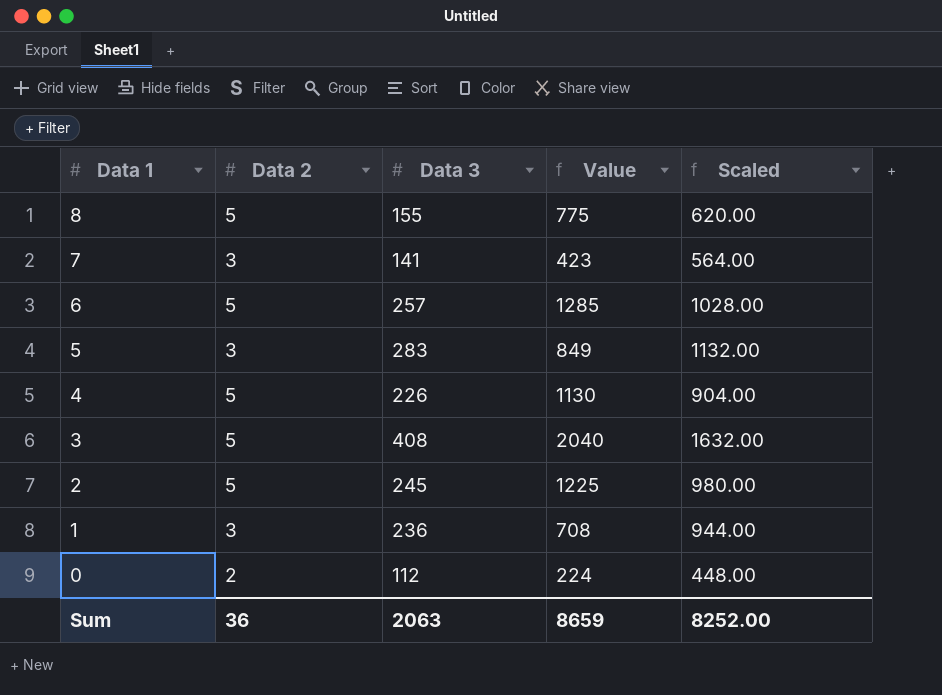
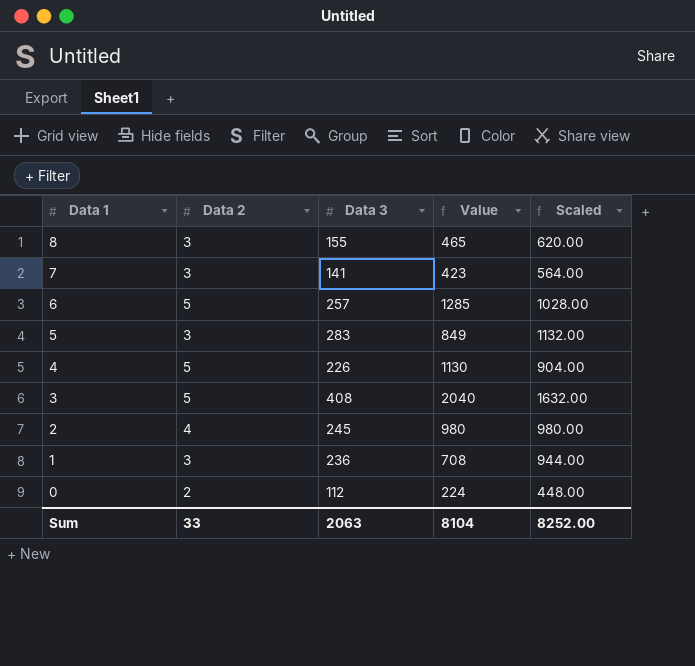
8 | Data 2: 5 -> 3
8 | Value: 775 -> 465
2 | Data 2: 5 -> 4
2 | Value: 1225 -> 980
Sum | Data 2: 36 -> 33
Sum | Value: 8659 -> 8104

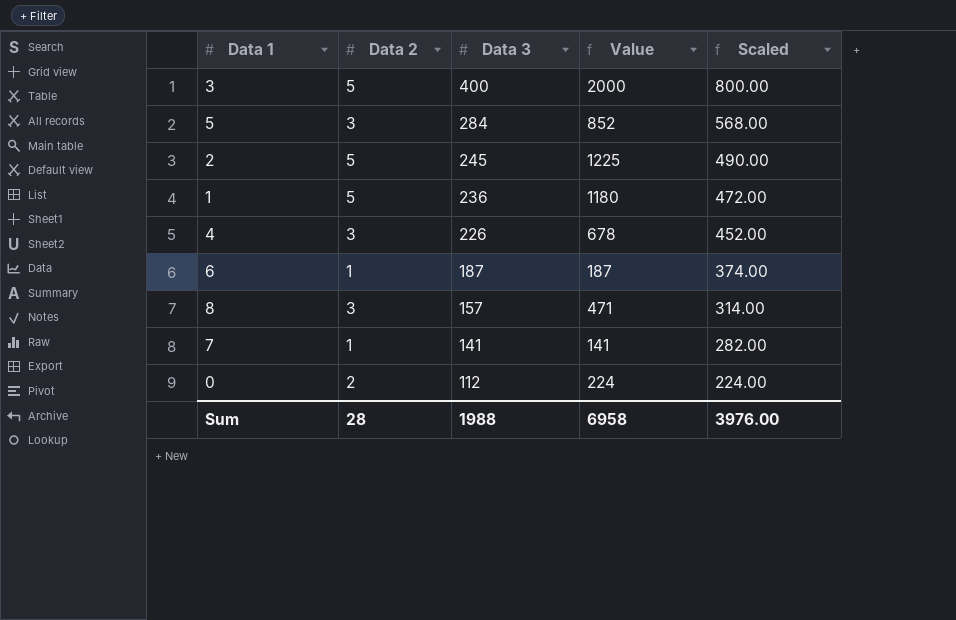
row order: Data 1 descending -> Data 3 descending
column Scaled | formula: [Data 3] * 4 -> [Data 3] * 2
3 | Data 3: 408 -> 400
3 | Value: 2040 -> 2000
5 | Data 3: 283 -> 284
5 | Value: 849 -> 852
2 | Data 2: 4 -> 5
2 | Value: 980 -> 1225
1 | Data 2: 3 -> 5
1 | Value: 708 -> 1180
4 | Data 2: 5 -> 3
4 | Value: 1130 -> 678
6 | Data 2: 5 -> 1
6 | Data 3: 257 -> 187
6 | Value: 1285 -> 187
8 | Data 3: 155 -> 157
8 | Value: 465 -> 471
7 | Data 2: 3 -> 1
7 | Value: 423 -> 141
Sum | Data 2: 33 -> 28
Sum | Data 3: 2063 -> 1988
Sum | Value: 8104 -> 6958
Sum | Scaled: 8252.00 -> 3976.00

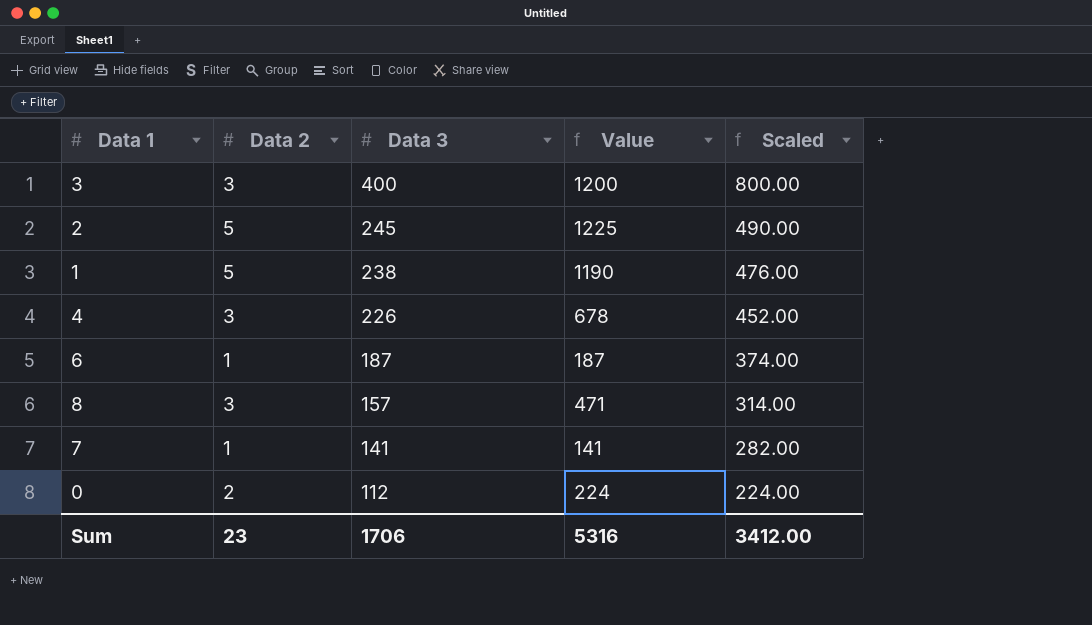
row 5: 3 | 284 | 852 | 568.00 -> none
3 | Data 2: 5 -> 3
3 | Value: 2000 -> 1200
1 | Data 3: 236 -> 238
1 | Value: 1180 -> 1190
1 | Scaled: 472.00 -> 476.00
Sum | Data 2: 28 -> 23
Sum | Data 3: 1988 -> 1706
Sum | Value: 6958 -> 5316
Sum | Scaled: 3976.00 -> 3412.00

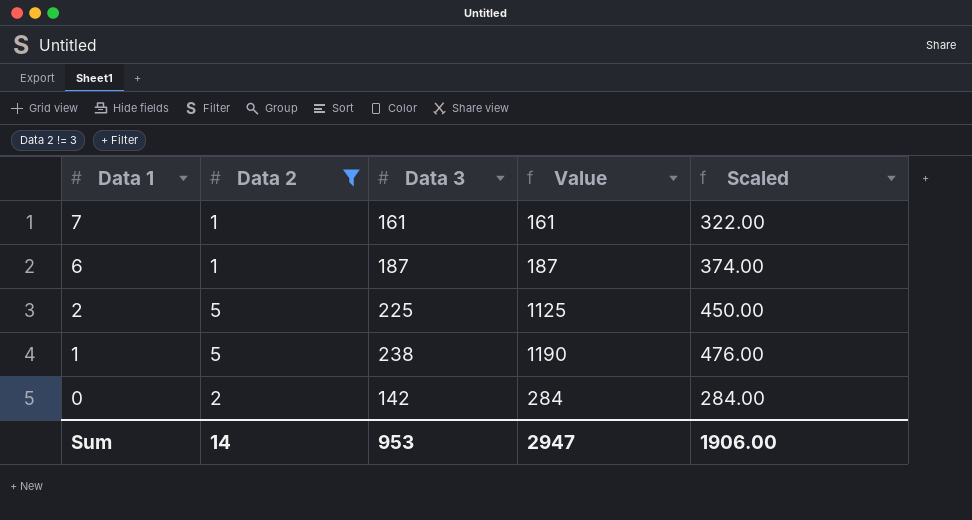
filter: none -> Data 2 != 3
row order: Data 3 descending -> Data 1 descending
7 | Data 3: 141 -> 161
7 | Value: 141 -> 161
7 | Scaled: 282.00 -> 322.00
2 | Data 3: 245 -> 225
2 | Value: 1225 -> 1125
2 | Scaled: 490.00 -> 450.00
0 | Data 3: 112 -> 142
0 | Value: 224 -> 284
0 | Scaled: 224.00 -> 284.00
Sum | Data 2: 23 -> 14
Sum | Data 3: 1706 -> 953
Sum | Value: 5316 -> 2947
Sum | Scaled: 3412.00 -> 1906.00

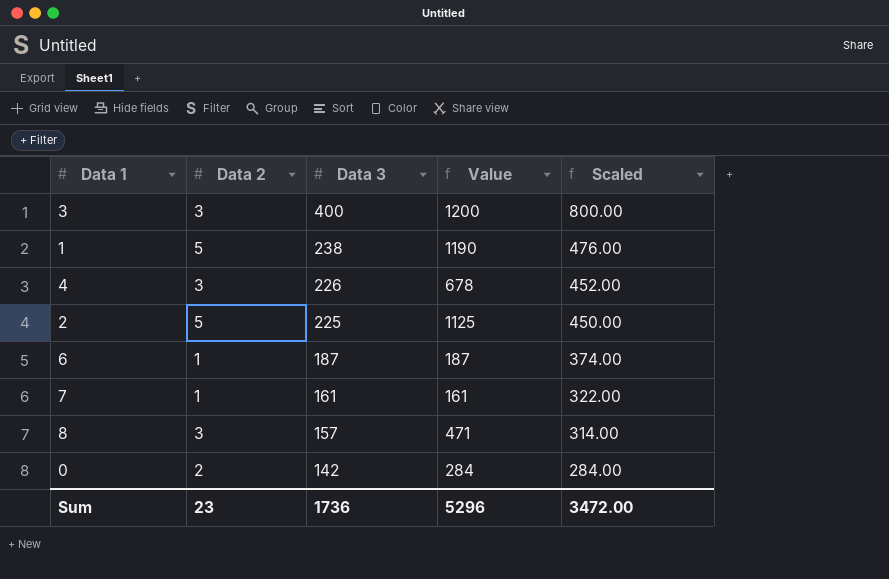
filter: Data 2 != 3 -> none
row order: Data 1 descending -> Data 3 descending
Sum | Data 2: 14 -> 23
Sum | Data 3: 953 -> 1736
Sum | Value: 2947 -> 5296
Sum | Scaled: 1906.00 -> 3472.00

